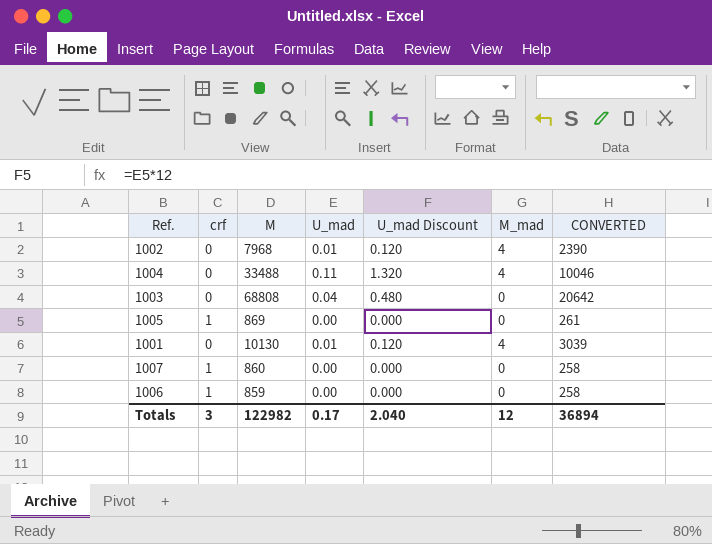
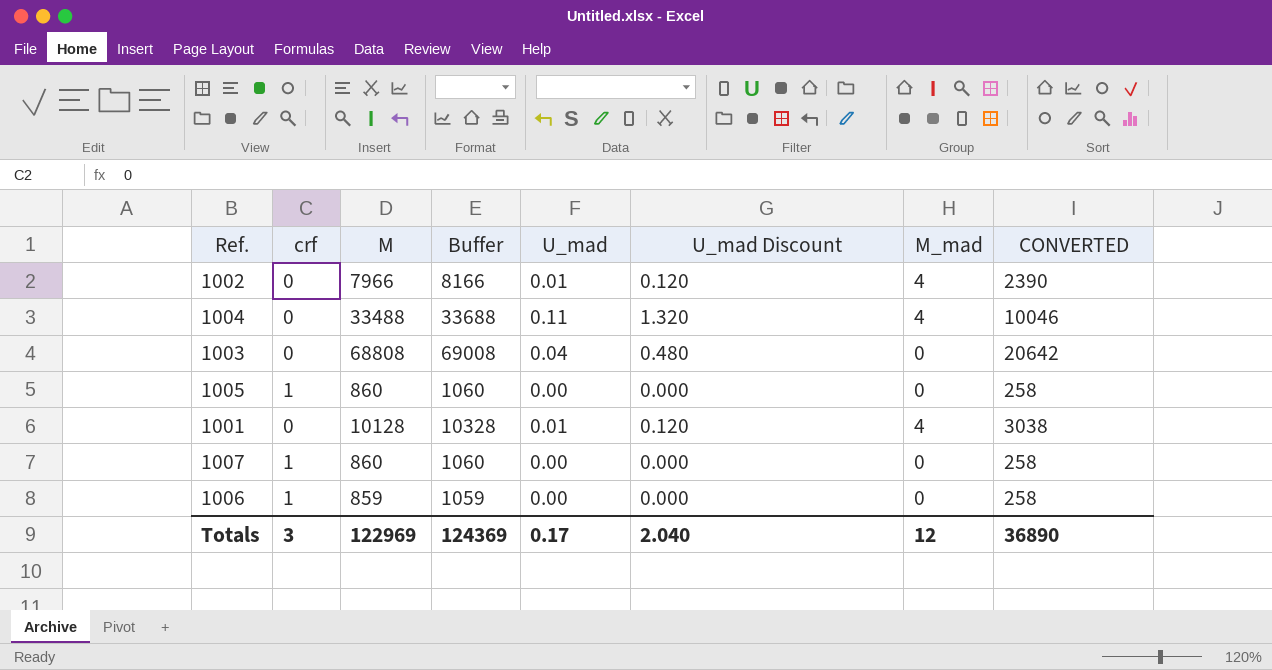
column Buffer | formula: none -> [M] + 200
1002 | M: 7968 -> 7966
1005 | M: 869 -> 860
1005 | CONVERTED: 261 -> 258
1001 | M: 10130 -> 10128
1001 | CONVERTED: 3039 -> 3038
Totals | M: 122982 -> 122969
Totals | CONVERTED: 36894 -> 36890

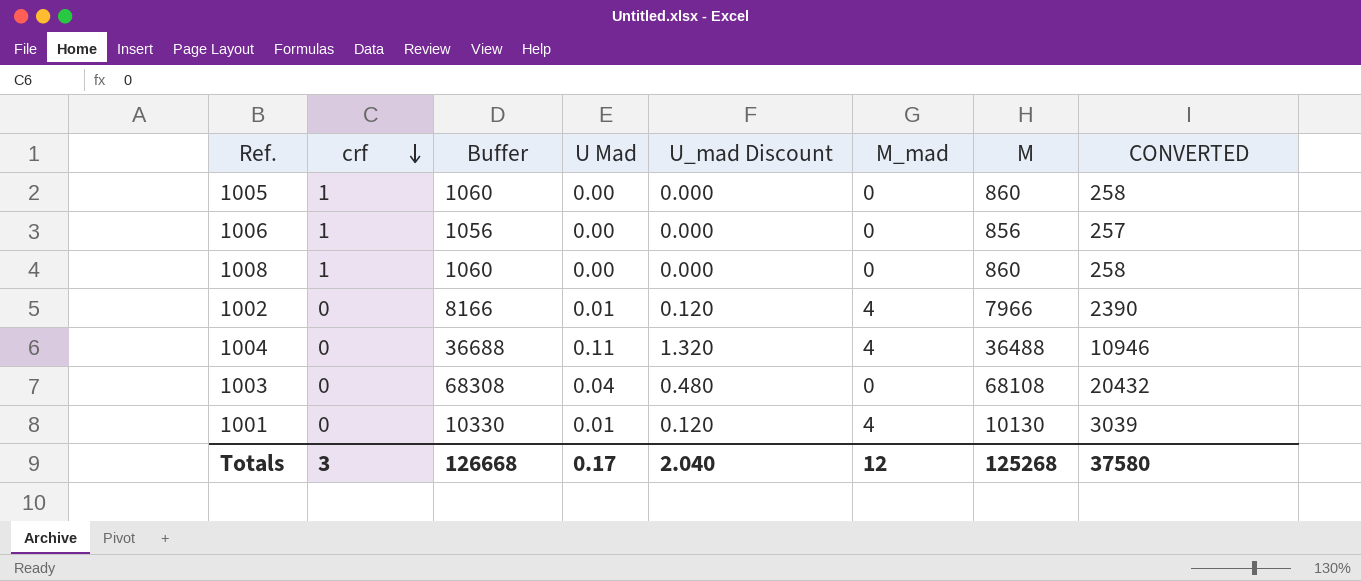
row order: none -> crf descending
column name: U_mad -> U Mad
column M | position: 3 -> 7
row 1007: 1 | 860 | 1060 | 0.00 | 0.000 | 0 | 258 -> none
1006 | Buffer: 1059 -> 1056
1006 | M: 859 -> 856
1006 | CONVERTED: 258 -> 257
row 1008: none -> 1 | 1060 | 0.00 | 0.000 | 0 | 860 | 258
1004 | Buffer: 33688 -> 36688
1004 | M: 33488 -> 36488
1004 | CONVERTED: 10046 -> 10946
1003 | Buffer: 69008 -> 68308
1003 | M: 68808 -> 68108
1003 | CONVERTED: 20642 -> 20432
1001 | Buffer: 10328 -> 10330
1001 | M: 10128 -> 10130
1001 | CONVERTED: 3038 -> 3039
Totals | Buffer: 124369 -> 126668
Totals | M: 122969 -> 125268
Totals | CONVERTED: 36890 -> 37580

